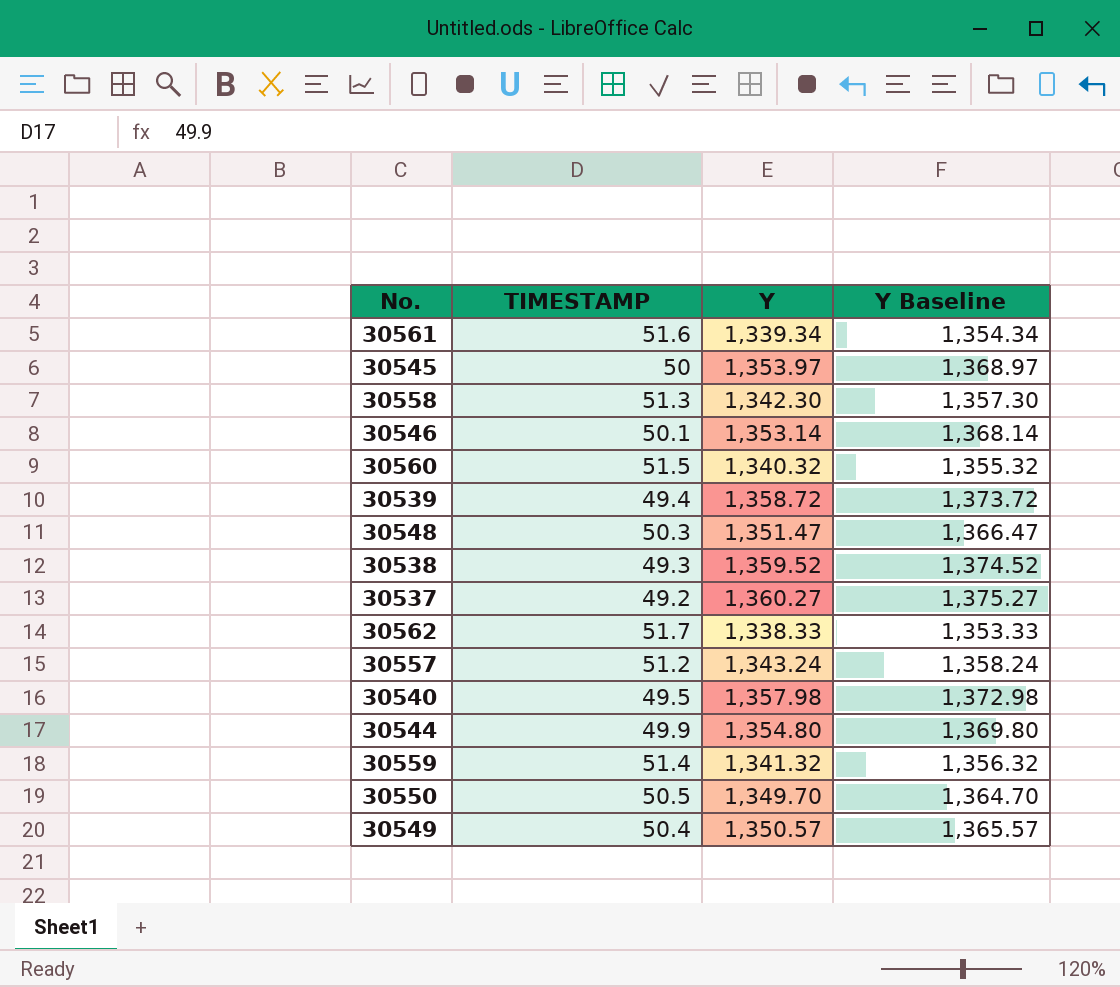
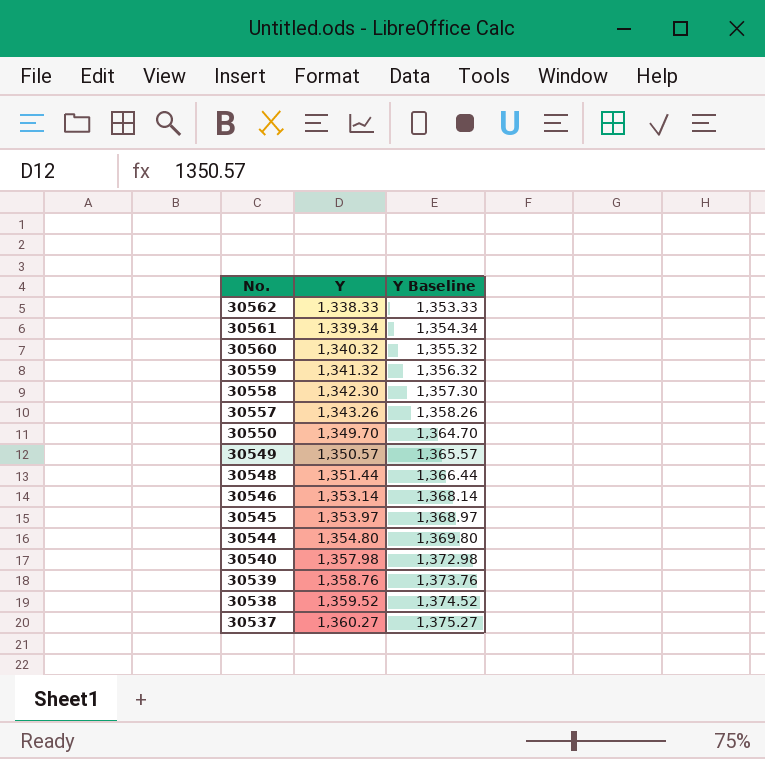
row order: none -> No. descending
column TIMESTAMP | position: 2 -> none
30557 | Y: 1,343.24 -> 1,343.26
30557 | Y Baseline: 1,358.24 -> 1,358.26
30548 | Y: 1,351.47 -> 1,351.44
30548 | Y Baseline: 1,366.47 -> 1,366.44
30539 | Y: 1,358.72 -> 1,358.76
30539 | Y Baseline: 1,373.72 -> 1,373.76

